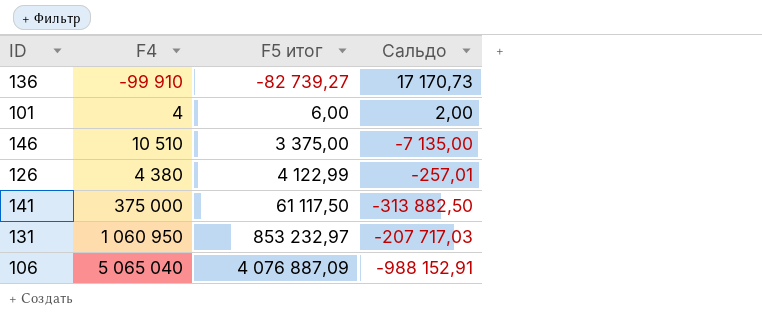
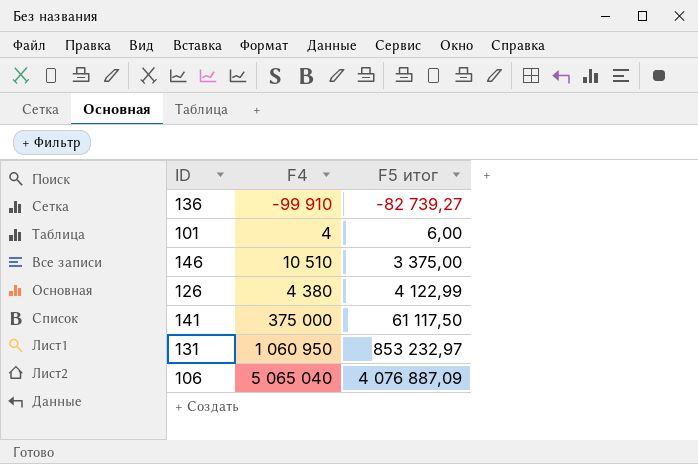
column Сальдо | formula: [F5 итог] - [F4] -> none

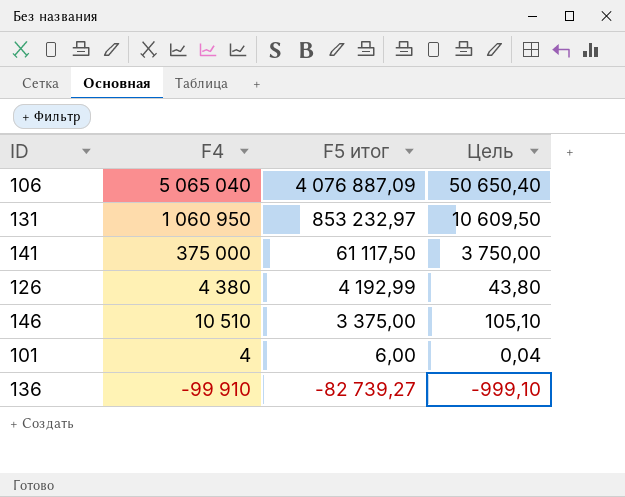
row order: F5 итог ascending -> F5 итог descending
column Цель | formula: none -> [F4] * 0,01
126 | F5 итог: 4 122,99 -> 4 192,99

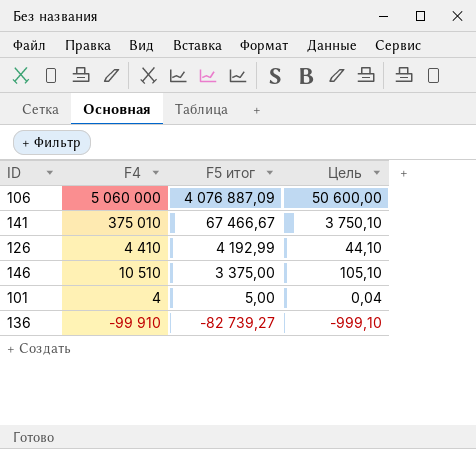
row 131: 1 060 950 | 853 232,97 | 10 609,50 -> none
106 | F4: 5 065 040 -> 5 060 000
106 | Цель: 50 650,40 -> 50 600,00
141 | F4: 375 000 -> 375 010
141 | F5 итог: 61 117,50 -> 67 466,67
141 | Цель: 3 750,00 -> 3 750,10
126 | F4: 4 380 -> 4 410
126 | Цель: 43,80 -> 44,10
101 | F5 итог: 6,00 -> 5,00

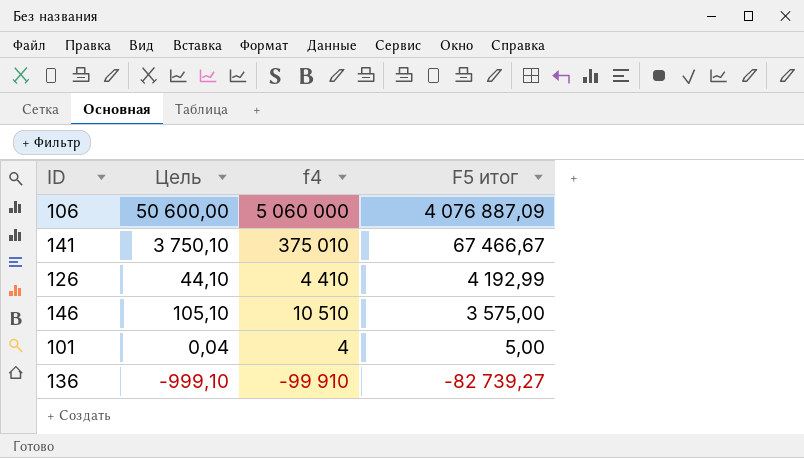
column Цель | position: 4 -> 2
column name: F4 -> f4
146 | F5 итог: 3 375,00 -> 3 575,00

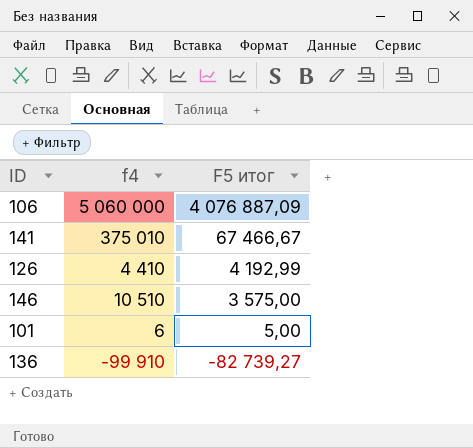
column Цель | formula: [f4] * 0,01 -> none
101 | f4: 4 -> 6

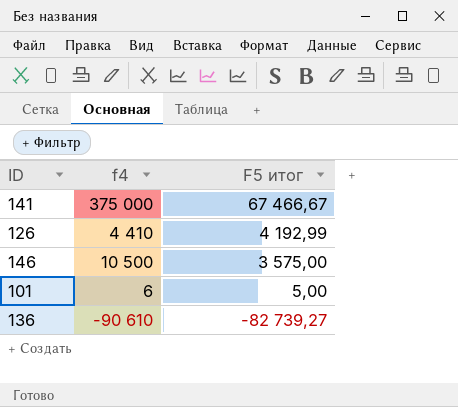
row 106: 5 060 000 | 4 076 887,09 -> none
141 | f4: 375 010 -> 375 000
146 | f4: 10 510 -> 10 500
136 | f4: -99 910 -> -90 610

